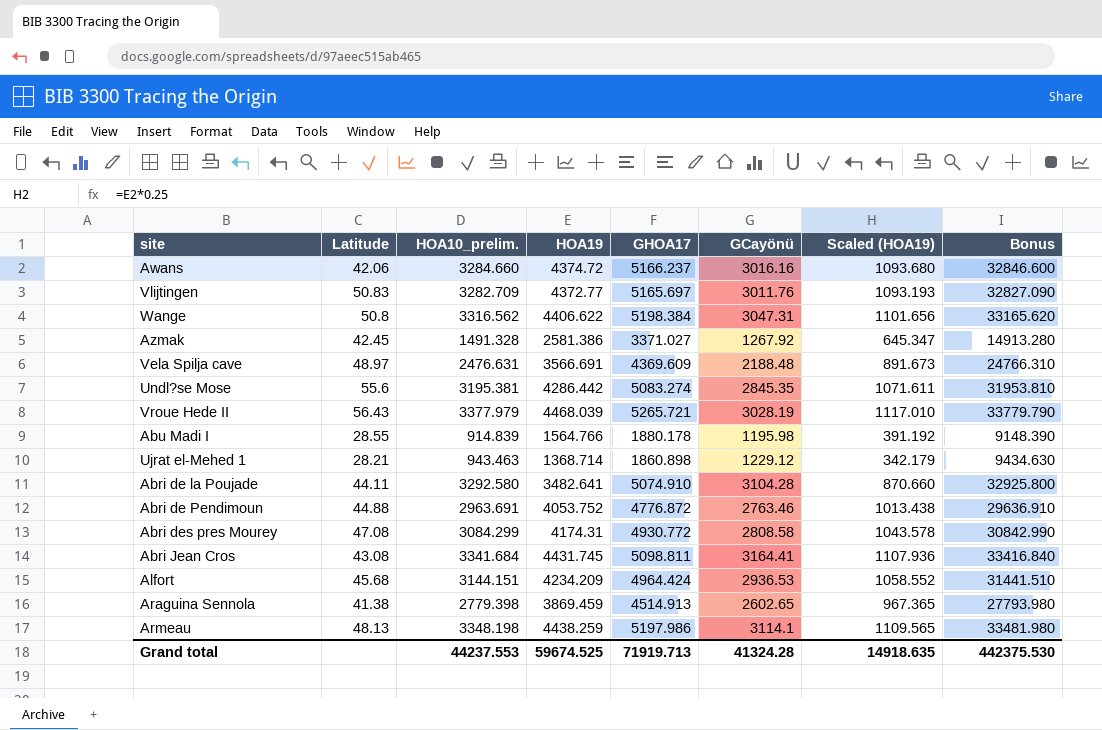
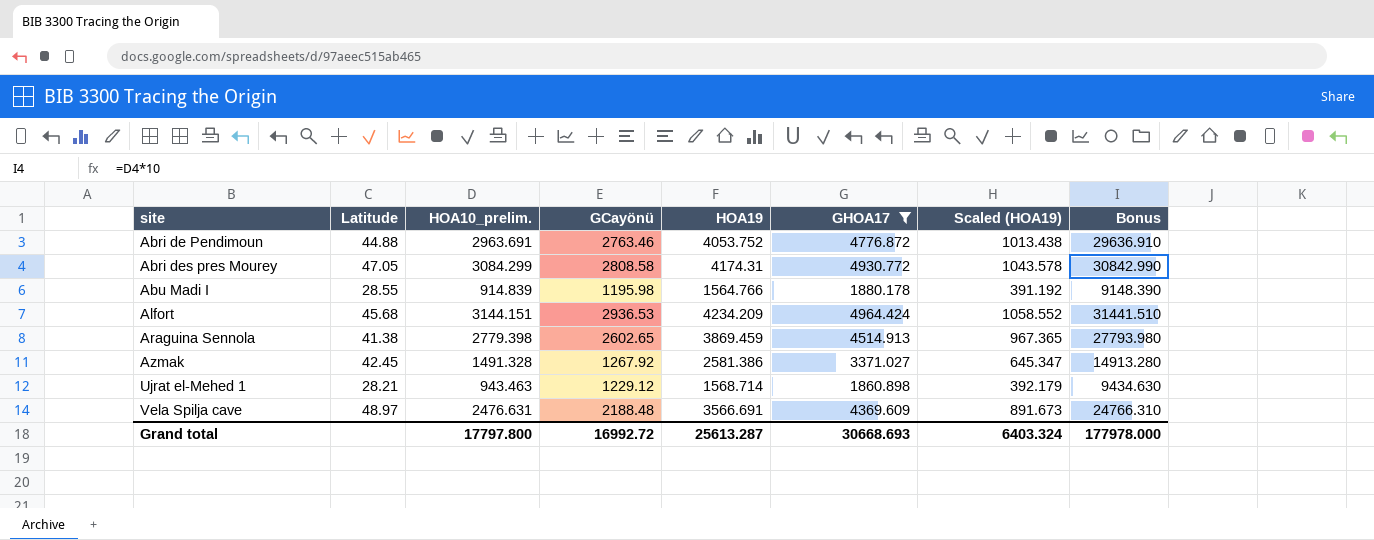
filter: none -> GHOA17 <= 4964.424
row order: none -> site ascending
column GCayönü | position: 6 -> 4
Abri des pres Mourey | Latitude: 47.08 -> 47.05
Ujrat el-Mehed 1 | HOA19: 1368.714 -> 1568.714
Ujrat el-Mehed 1 | Scaled (HOA19): 342.179 -> 392.179
Grand total | HOA10_prelim.: 44237.553 -> 17797.800
Grand total | GCayönü: 41324.28 -> 16992.72
Grand total | HOA19: 59674.525 -> 25613.287
Grand total | GHOA17: 71919.713 -> 30668.693
Grand total | Scaled (HOA19): 14918.635 -> 6403.324
Grand total | Bonus: 442375.530 -> 177978.000

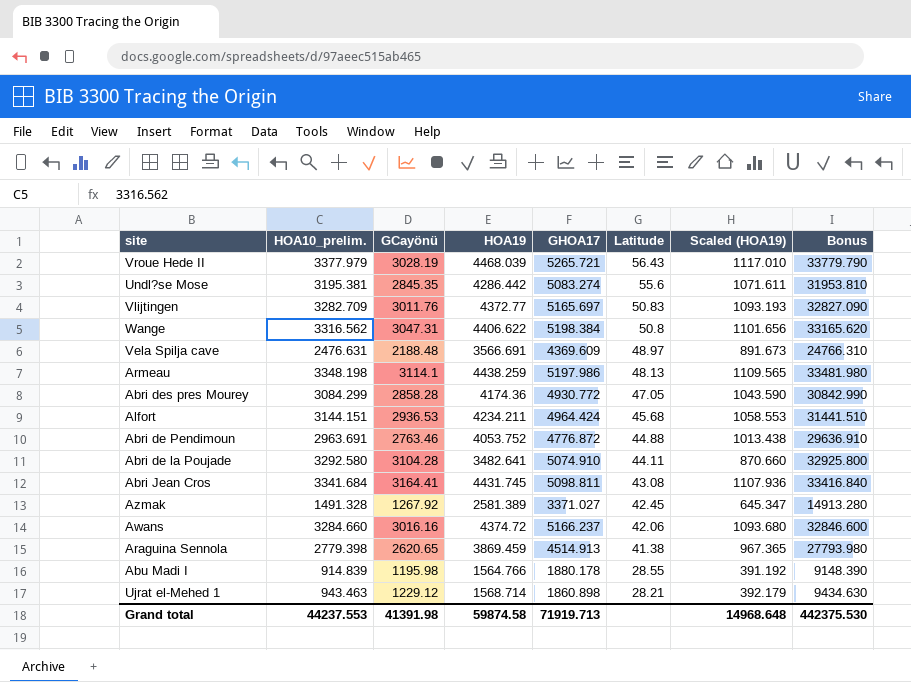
filter: GHOA17 <= 4964.424 -> none
row order: site ascending -> Latitude descending
column Latitude | position: 2 -> 6
Abri des pres Mourey | GCayönü: 2808.58 -> 2858.28
Abri des pres Mourey | HOA19: 4174.31 -> 4174.36
Abri des pres Mourey | Scaled (HOA19): 1043.578 -> 1043.590
Alfort | HOA19: 4234.209 -> 4234.211
Alfort | Scaled (HOA19): 1058.552 -> 1058.553
Azmak | HOA19: 2581.386 -> 2581.389
Araguina Sennola | GCayönü: 2602.65 -> 2620.65
Grand total | HOA10_prelim.: 17797.800 -> 44237.553
Grand total | GCayönü: 16992.72 -> 41391.98
Grand total | HOA19: 25613.287 -> 59874.58
Grand total | GHOA17: 30668.693 -> 71919.713
Grand total | Scaled (HOA19): 6403.324 -> 14968.648
Grand total | Bonus: 177978.000 -> 442375.530

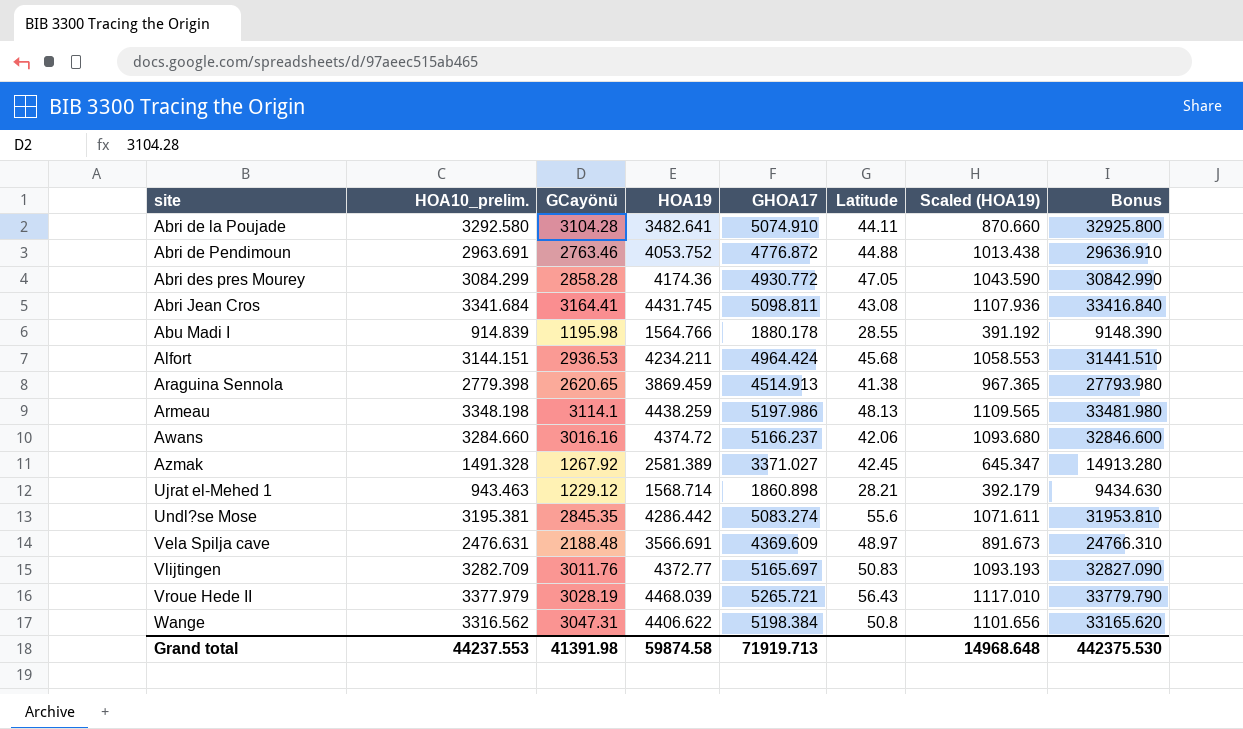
row order: Latitude descending -> site ascending

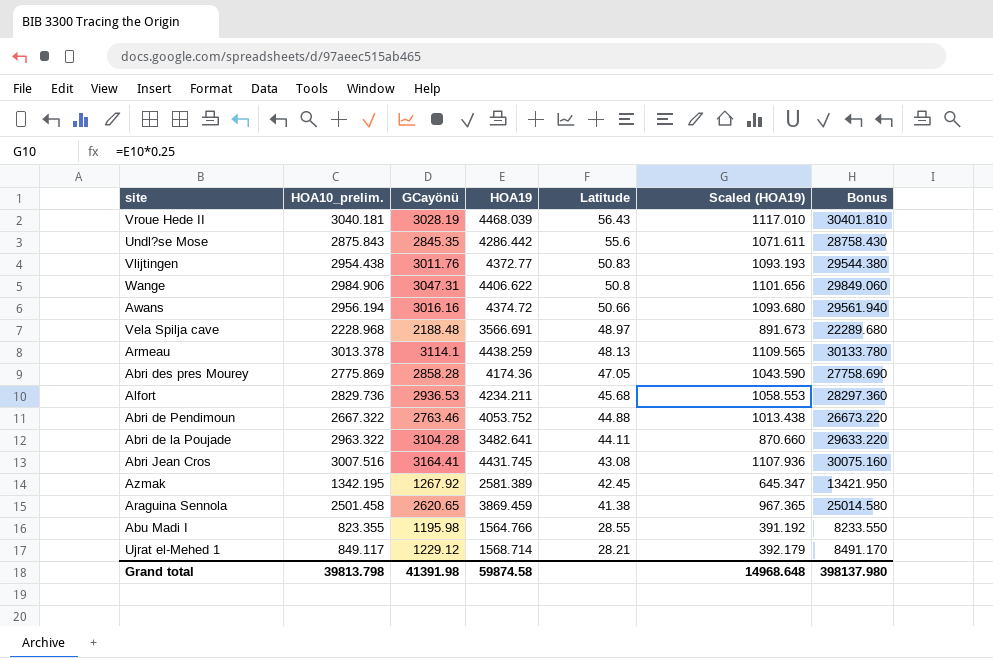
row order: site ascending -> Latitude descending
column GHOA17 | position: 5 -> none
Vroue Hede II | HOA10_prelim.: 3377.979 -> 3040.181
Vroue Hede II | Bonus: 33779.790 -> 30401.810
Undl?se Mose | HOA10_prelim.: 3195.381 -> 2875.843
Undl?se Mose | Bonus: 31953.810 -> 28758.430
Vlijtingen | HOA10_prelim.: 3282.709 -> 2954.438
Vlijtingen | Bonus: 32827.090 -> 29544.380
Wange | HOA10_prelim.: 3316.562 -> 2984.906
Wange | Bonus: 33165.620 -> 29849.060
Awans | HOA10_prelim.: 3284.660 -> 2956.194
Awans | Latitude: 42.06 -> 50.66
Awans | Bonus: 32846.600 -> 29561.940
Vela Spilja cave | HOA10_prelim.: 2476.631 -> 2228.968
Vela Spilja cave | Bonus: 24766.310 -> 22289.680
Armeau | HOA10_prelim.: 3348.198 -> 3013.378
Armeau | Bonus: 33481.980 -> 30133.780
Abri des pres Mourey | HOA10_prelim.: 3084.299 -> 2775.869
Abri des pres Mourey | Bonus: 30842.990 -> 27758.690
Alfort | HOA10_prelim.: 3144.151 -> 2829.736
Alfort | Bonus: 31441.510 -> 28297.360
Abri de Pendimoun | HOA10_prelim.: 2963.691 -> 2667.322
Abri de Pendimoun | Bonus: 29636.910 -> 26673.220
Abri de la Poujade | HOA10_prelim.: 3292.580 -> 2963.322
Abri de la Poujade | Bonus: 32925.800 -> 29633.220
Abri Jean Cros | HOA10_prelim.: 3341.684 -> 3007.516
Abri Jean Cros | Bonus: 33416.840 -> 30075.160
Azmak | HOA10_prelim.: 1491.328 -> 1342.195
Azmak | Bonus: 14913.280 -> 13421.950
Araguina Sennola | HOA10_prelim.: 2779.398 -> 2501.458
Araguina Sennola | Bonus: 27793.980 -> 25014.580
Abu Madi I | HOA10_prelim.: 914.839 -> 823.355
Abu Madi I | Bonus: 9148.390 -> 8233.550
Ujrat el-Mehed 1 | HOA10_prelim.: 943.463 -> 849.117
Ujrat el-Mehed 1 | Bonus: 9434.630 -> 8491.170
Grand total | HOA10_prelim.: 44237.553 -> 39813.798
Grand total | Bonus: 442375.530 -> 398137.980

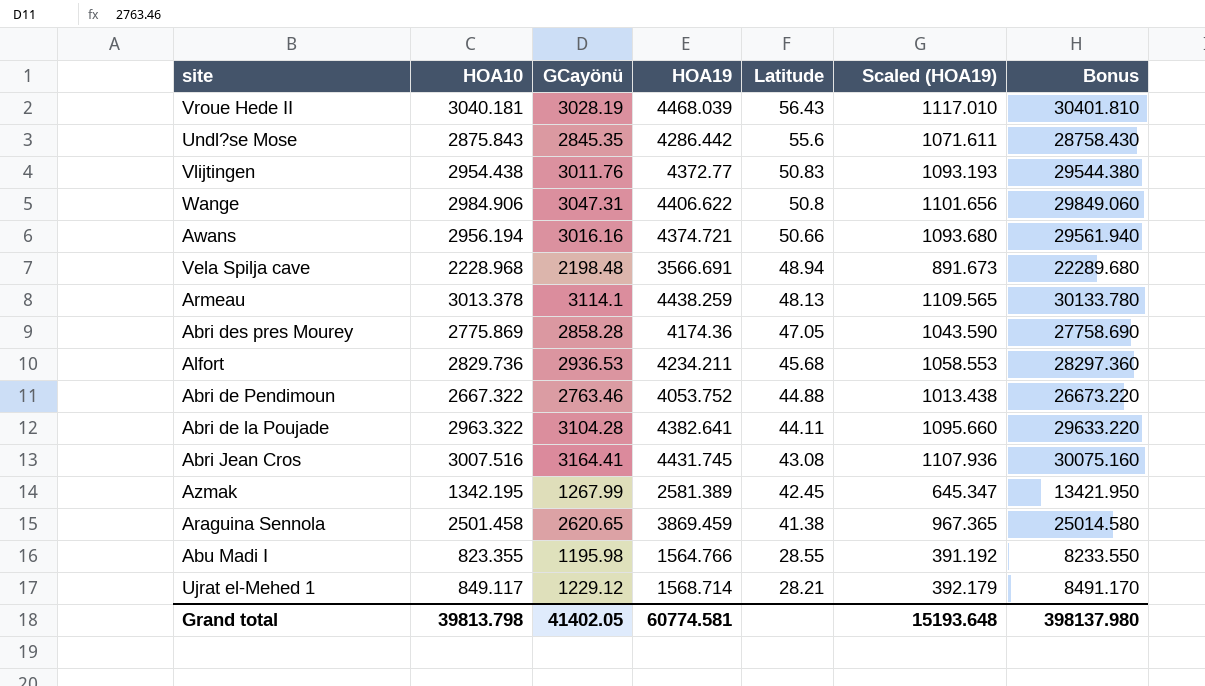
column name: HOA10_prelim. -> HOA10
Awans | HOA19: 4374.72 -> 4374.721
Vela Spilja cave | GCayönü: 2188.48 -> 2198.48
Vela Spilja cave | Latitude: 48.97 -> 48.94
Abri de la Poujade | HOA19: 3482.641 -> 4382.641
Abri de la Poujade | Scaled (HOA19): 870.660 -> 1095.660
Azmak | GCayönü: 1267.92 -> 1267.99
Grand total | GCayönü: 41391.98 -> 41402.05
Grand total | HOA19: 59874.58 -> 60774.581
Grand total | Scaled (HOA19): 14968.648 -> 15193.648

